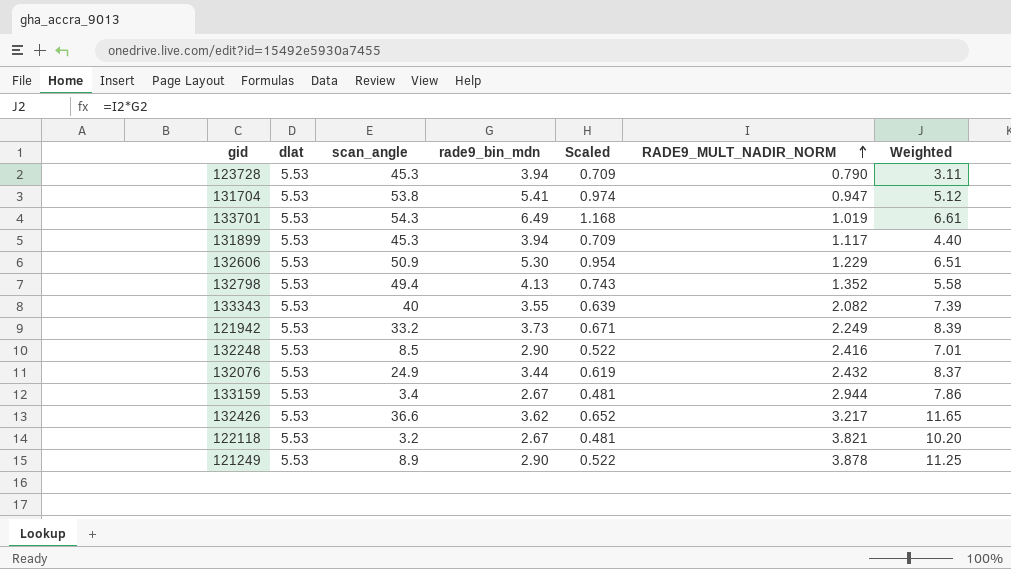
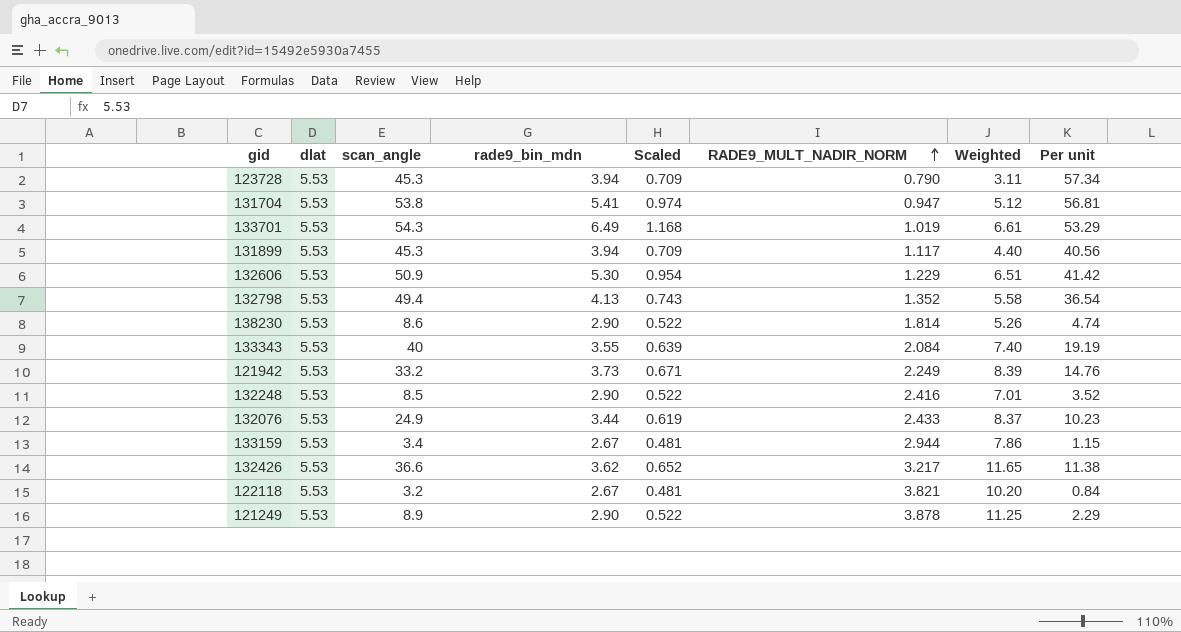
column Per unit | formula: none -> [scan_angle] / [RADE9_MULT_NADIR_NORM]
row 138230: none -> 5.53 | 8.6 | 2.90 | 0.522 | 1.814 | 5.26 | 4.74
133343 | RADE9_MULT_NADIR_NORM: 2.082 -> 2.084
133343 | Weighted: 7.39 -> 7.40
132076 | RADE9_MULT_NADIR_NORM: 2.432 -> 2.433

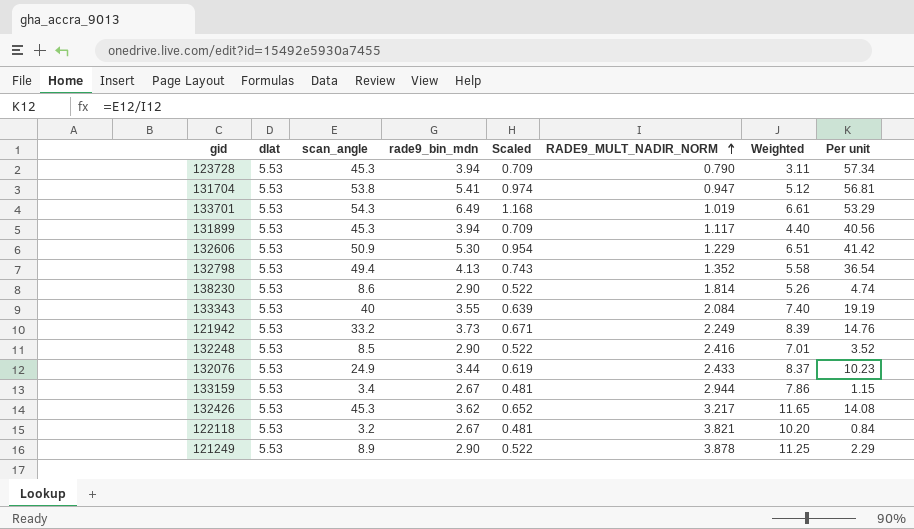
132426 | scan_angle: 36.6 -> 45.3
132426 | Per unit: 11.38 -> 14.08

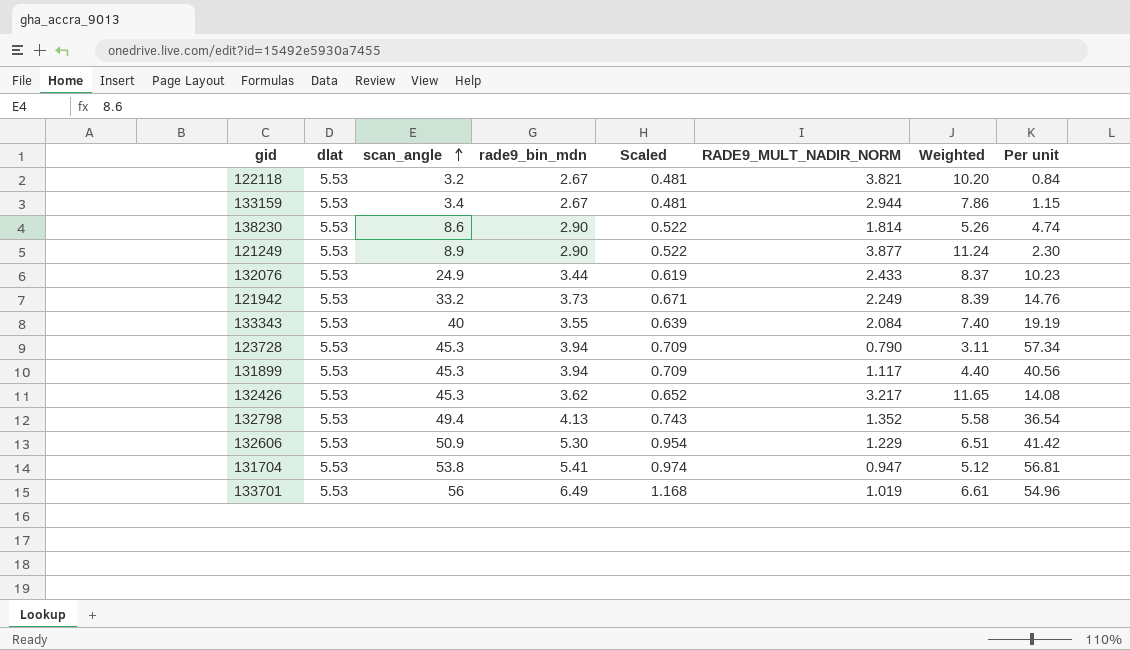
row order: RADE9_MULT_NADIR_NORM ascending -> scan_angle ascending
row 132248: 5.53 | 8.5 | 2.90 | 0.522 | 2.416 | 7.01 | 3.52 -> none
121249 | RADE9_MULT_NADIR_NORM: 3.878 -> 3.877
121249 | Weighted: 11.25 -> 11.24
121249 | Per unit: 2.29 -> 2.30
133701 | scan_angle: 54.3 -> 56
133701 | Per unit: 53.29 -> 54.96

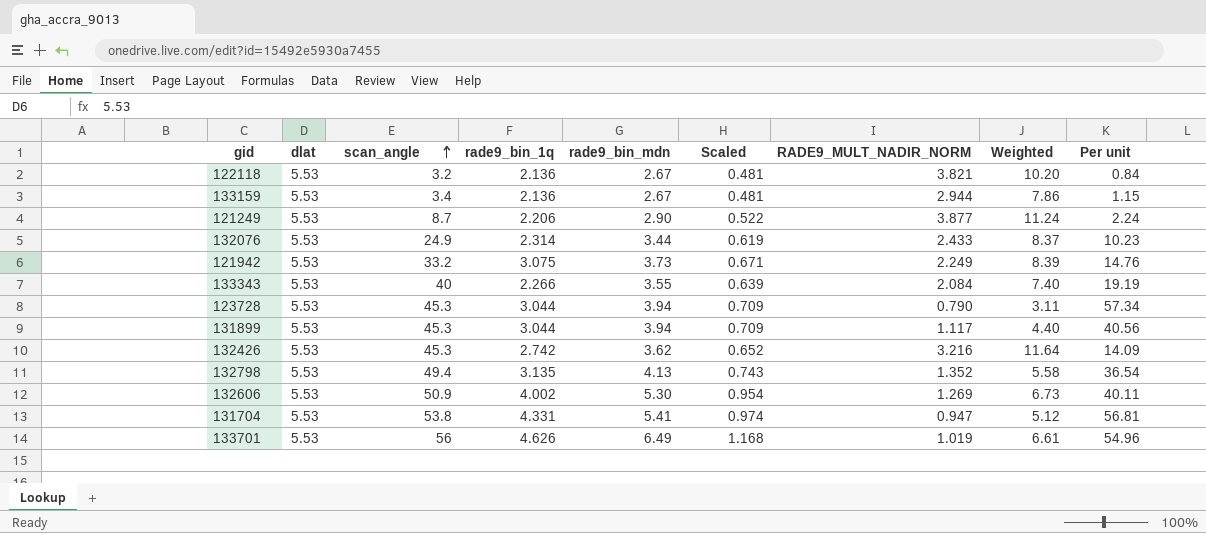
column rade9_bin_1q | position: none -> 4
row 138230: 5.53 | 8.6 | 2.90 | 0.522 | 1.814 | 5.26 | 4.74 -> none
121249 | scan_angle: 8.9 -> 8.7
121249 | Per unit: 2.30 -> 2.24
132426 | RADE9_MULT_NADIR_NORM: 3.217 -> 3.216
132426 | Weighted: 11.65 -> 11.64
132426 | Per unit: 14.08 -> 14.09
132606 | RADE9_MULT_NADIR_NORM: 1.229 -> 1.269
132606 | Weighted: 6.51 -> 6.73
132606 | Per unit: 41.42 -> 40.11

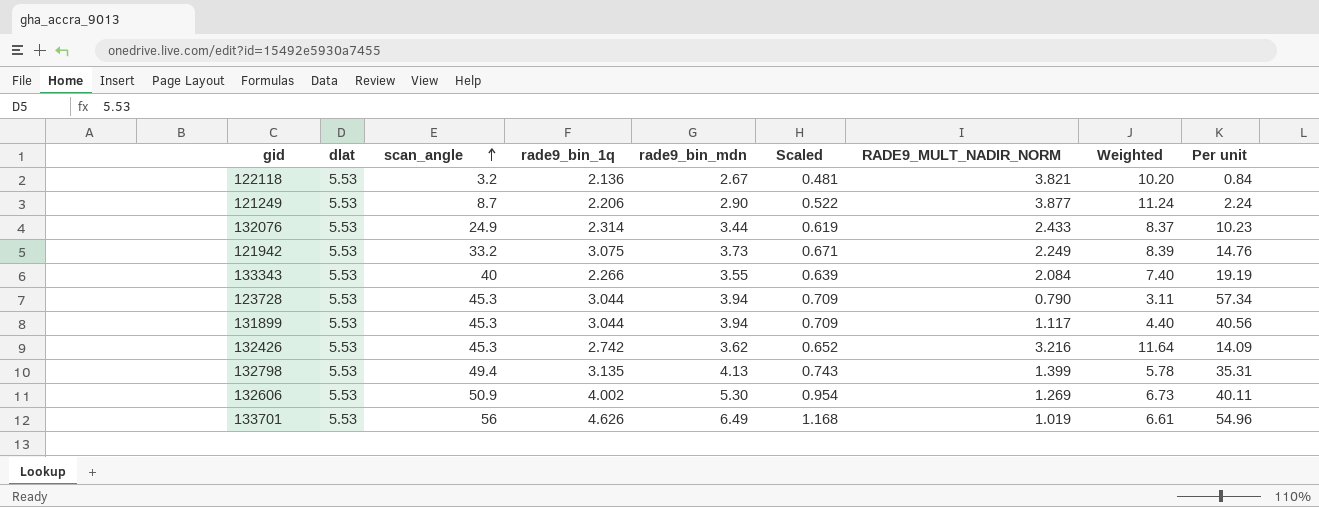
row 133159: 5.53 | 3.4 | 2.136 | 2.67 | 0.481 | 2.944 | 7.86 | 1.15 -> none
row 131704: 5.53 | 53.8 | 4.331 | 5.41 | 0.974 | 0.947 | 5.12 | 56.81 -> none
132798 | RADE9_MULT_NADIR_NORM: 1.352 -> 1.399
132798 | Weighted: 5.58 -> 5.78
132798 | Per unit: 36.54 -> 35.31

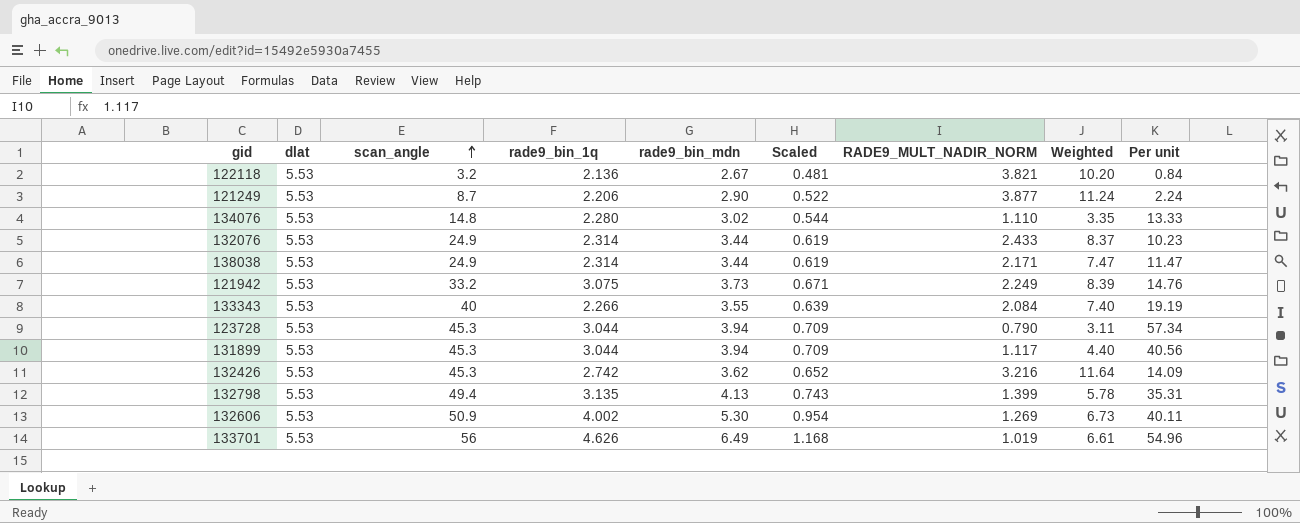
row 134076: none -> 5.53 | 14.8 | 2.280 | 3.02 | 0.544 | 1.110 | 3.35 | 13.33
row 138038: none -> 5.53 | 24.9 | 2.314 | 3.44 | 0.619 | 2.171 | 7.47 | 11.47

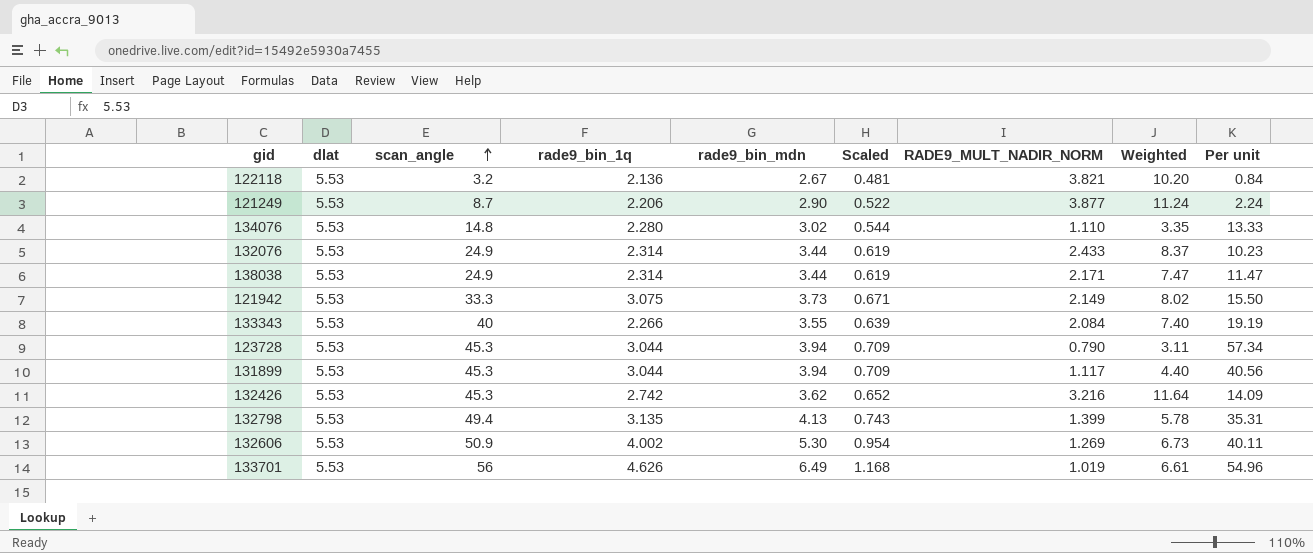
121942 | scan_angle: 33.2 -> 33.3
121942 | RADE9_MULT_NADIR_NORM: 2.249 -> 2.149
121942 | Weighted: 8.39 -> 8.02
121942 | Per unit: 14.76 -> 15.50

